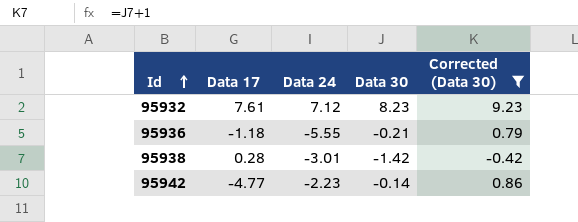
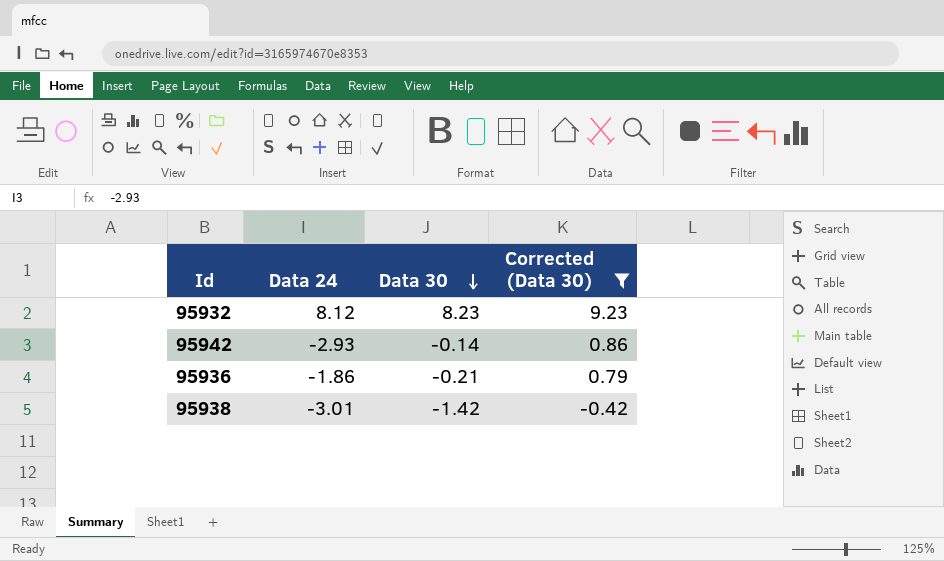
row order: Id ascending -> Data 30 descending
column Data 17 | position: 2 -> none
95932 | Data 24: 7.12 -> 8.12
95942 | Data 24: -2.23 -> -2.93
95936 | Data 24: -5.55 -> -1.86

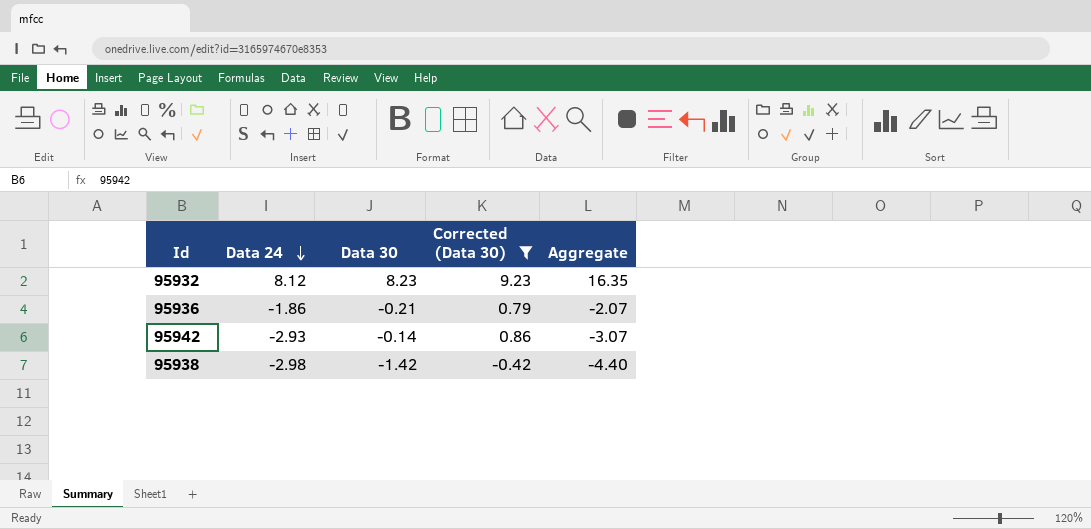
row order: Data 30 descending -> Data 24 descending
column Aggregate | formula: none -> [Data 24] + [Data 30]
95938 | Data 24: -3.01 -> -2.98

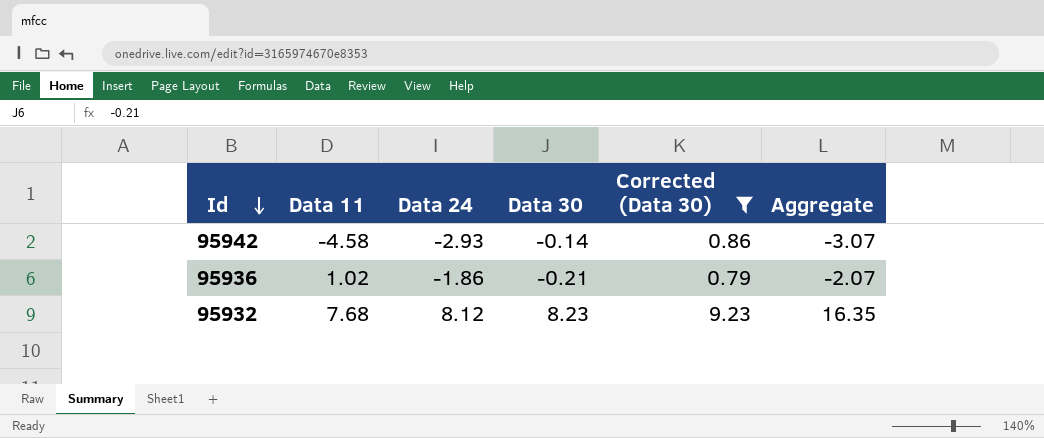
row order: Data 24 descending -> Id descending
column Data 11 | position: none -> 2
row 95938: -2.98 | -1.42 | -0.42 | -4.40 -> none

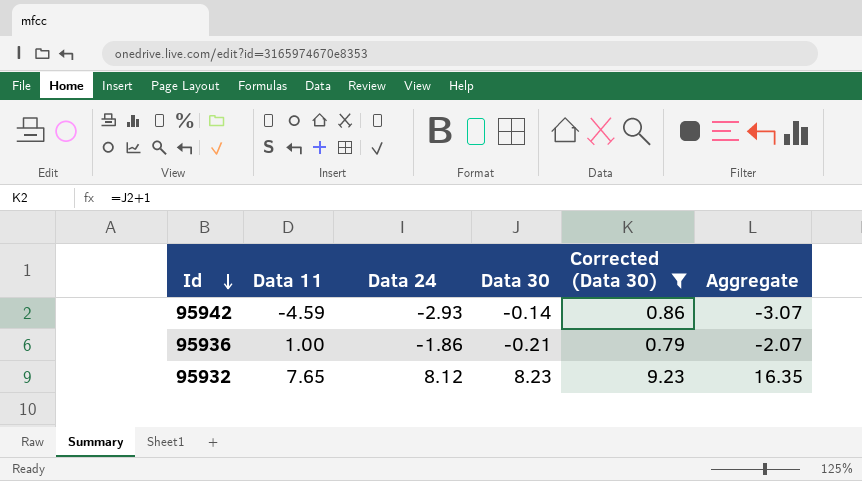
95942 | Data 11: -4.58 -> -4.59
95936 | Data 11: 1.02 -> 1.00
95932 | Data 11: 7.68 -> 7.65

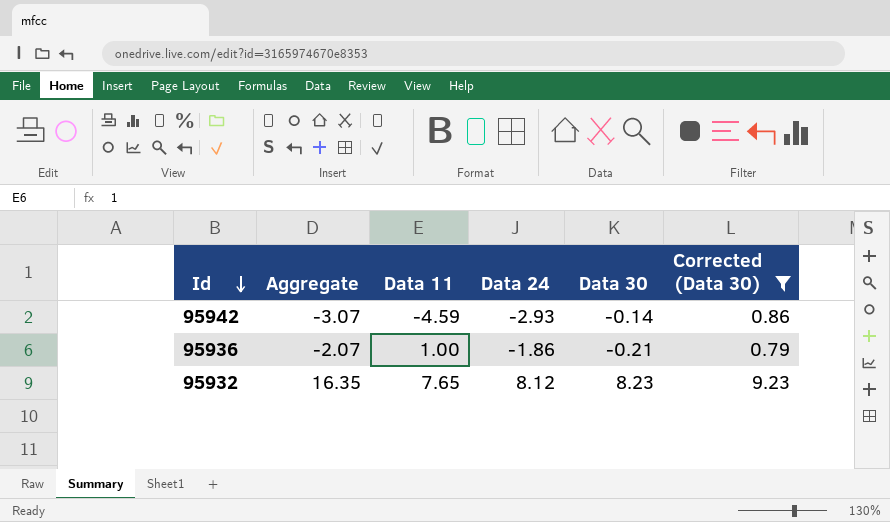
column Aggregate | position: 6 -> 2

